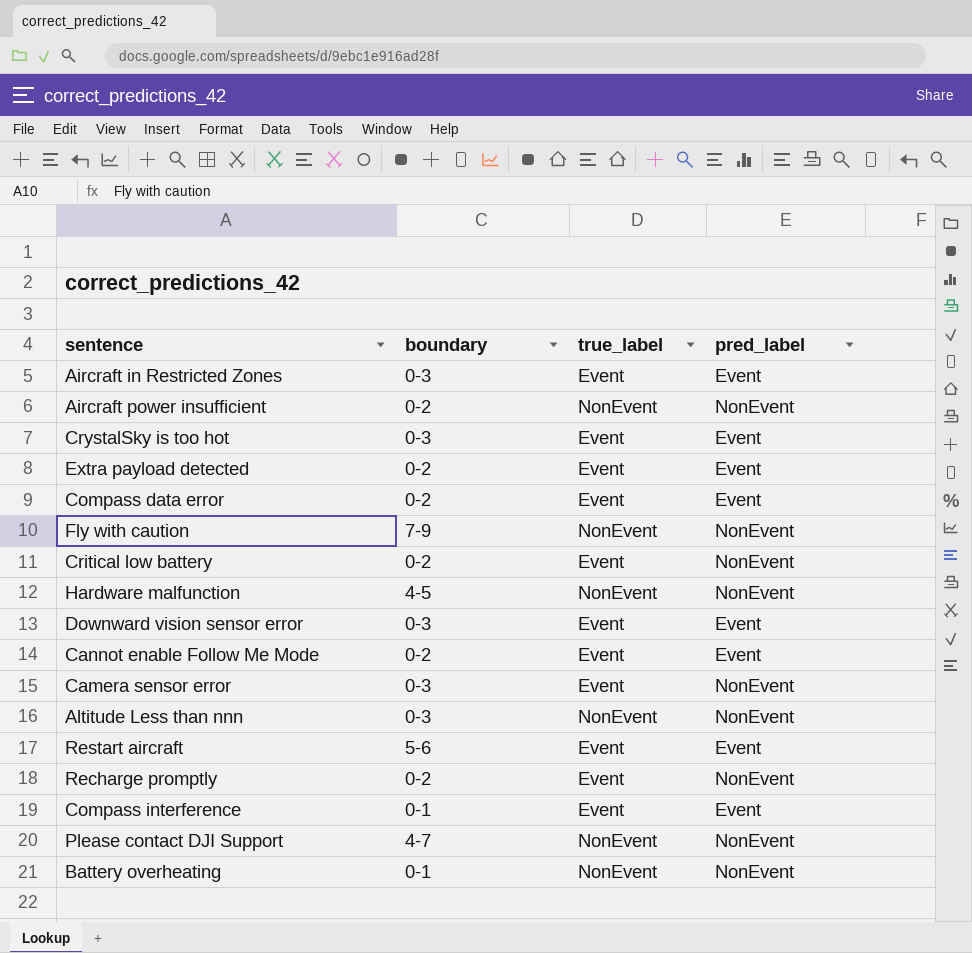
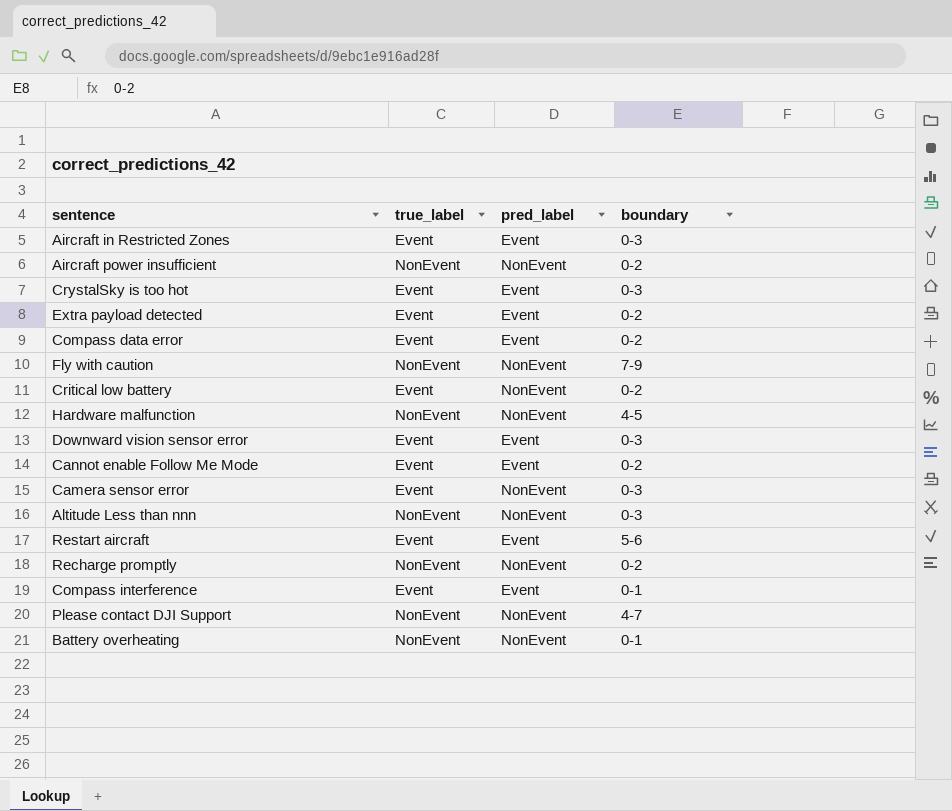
column boundary | position: 2 -> 4
Recharge promptly | true_label: Event -> NonEvent

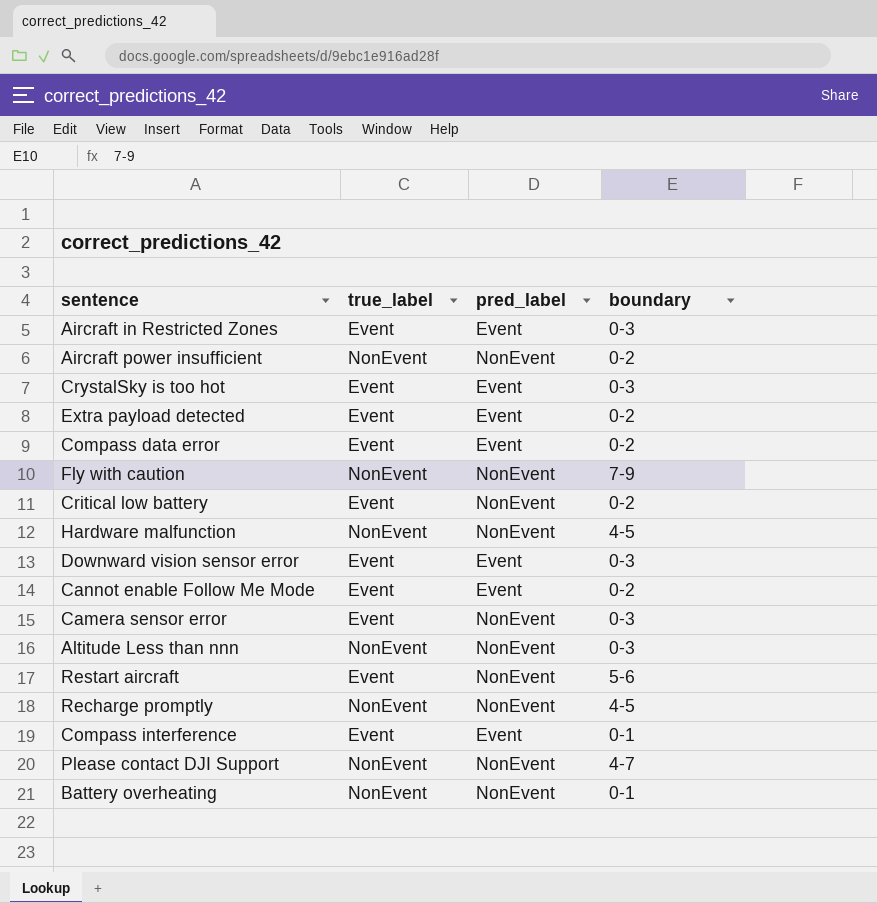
Restart aircraft | pred_label: Event -> NonEvent
Recharge promptly | boundary: 0-2 -> 4-5

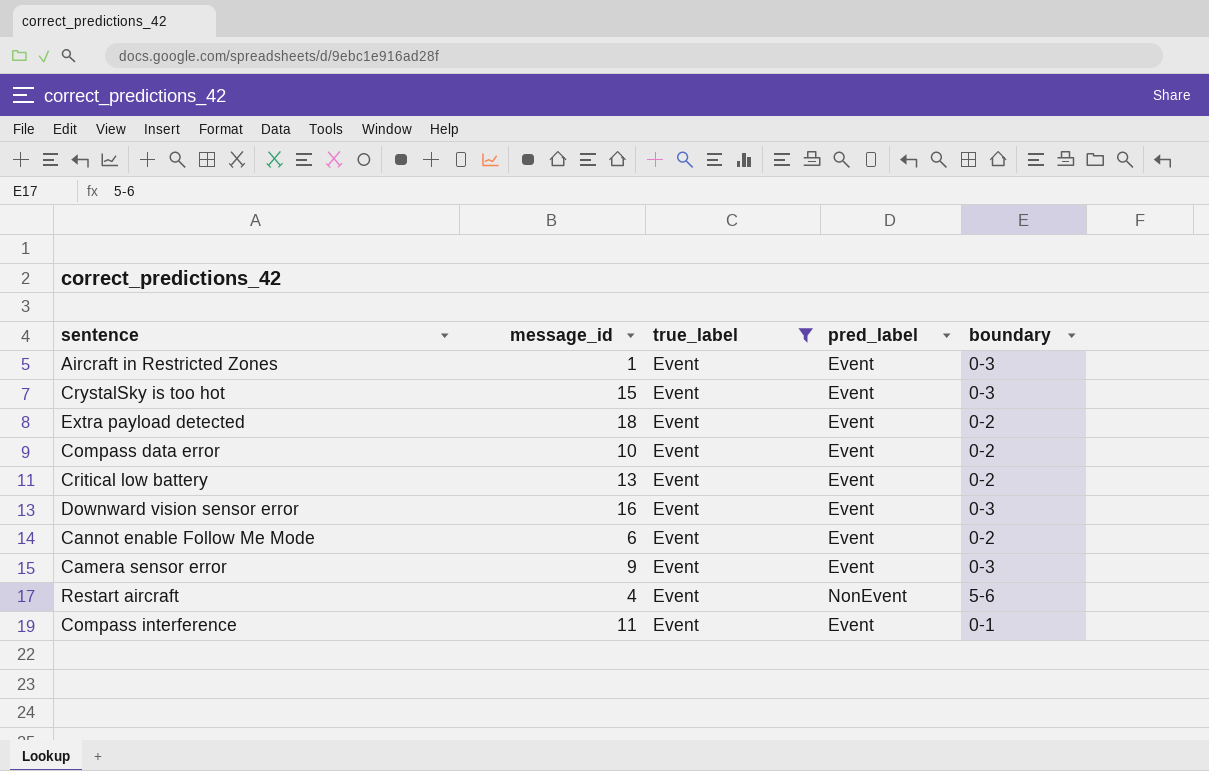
filter: none -> true_label = Event
column message_id | position: none -> 2
Critical low battery | pred_label: NonEvent -> Event
Camera sensor error | pred_label: NonEvent -> Event

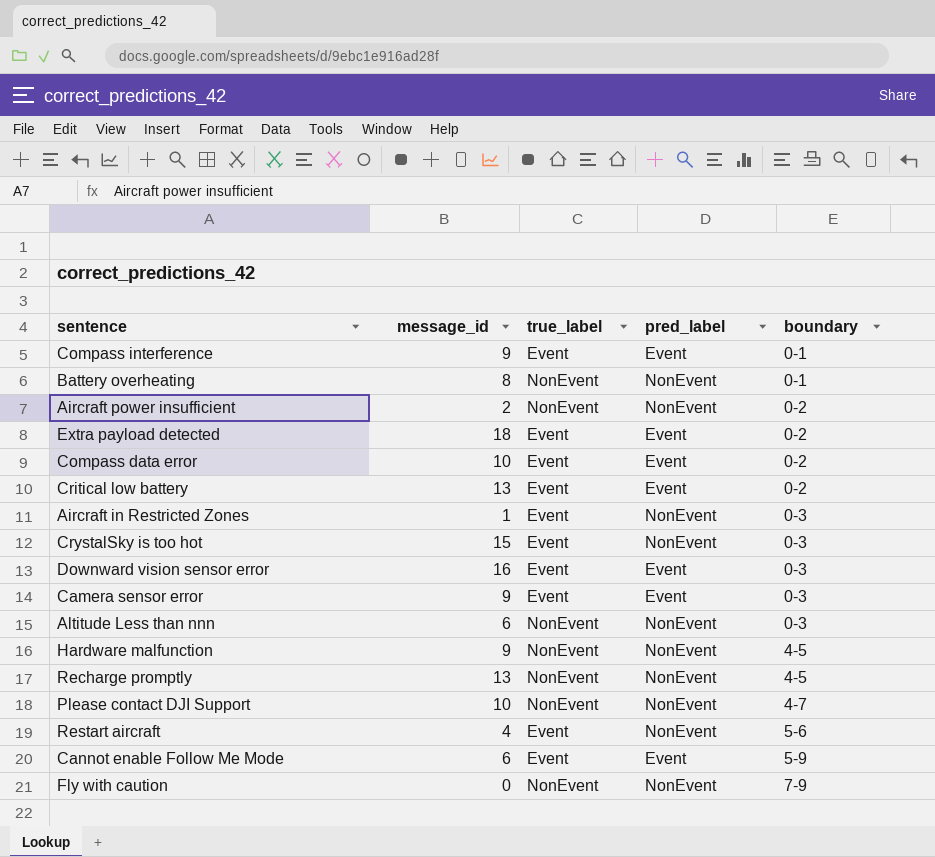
filter: true_label = Event -> none
row order: none -> boundary ascending
Compass interference | message_id: 11 -> 9
Aircraft in Restricted Zones | pred_label: Event -> NonEvent
CrystalSky is too hot | pred_label: Event -> NonEvent
Cannot enable Follow Me Mode | boundary: 0-2 -> 5-9

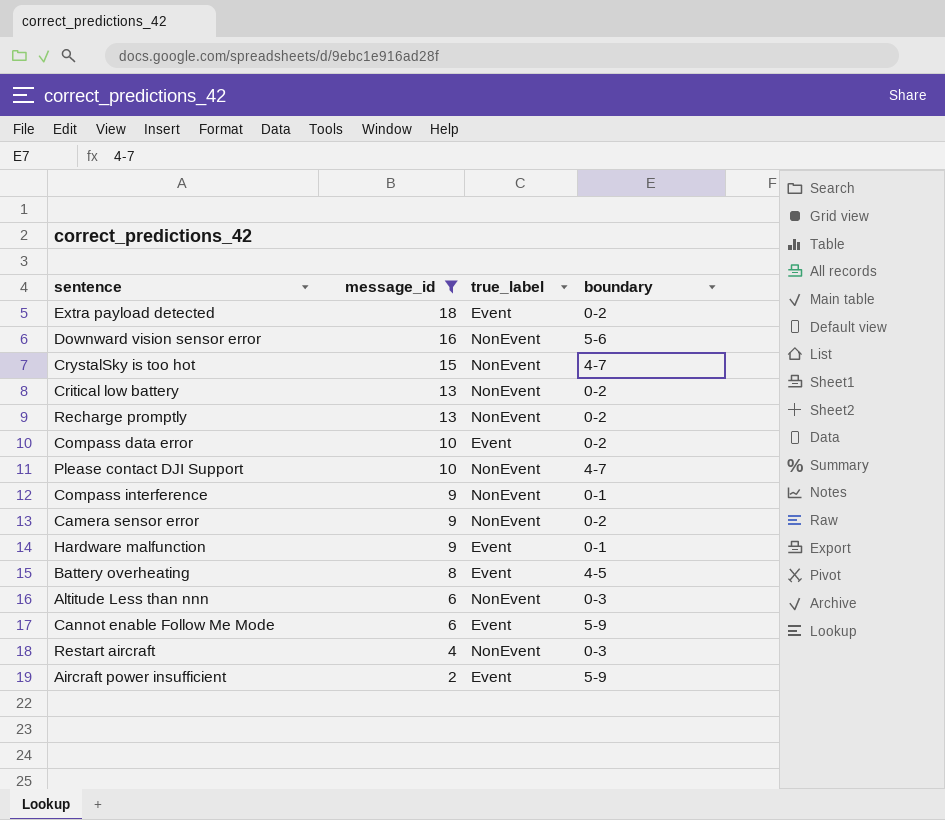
filter: none -> message_id >= 2
row order: boundary ascending -> message_id descending
column pred_label | position: 4 -> none
Downward vision sensor error | true_label: Event -> NonEvent
Downward vision sensor error | boundary: 0-3 -> 5-6
CrystalSky is too hot | true_label: Event -> NonEvent
CrystalSky is too hot | boundary: 0-3 -> 4-7
Critical low battery | true_label: Event -> NonEvent
Recharge promptly | boundary: 4-5 -> 0-2
Compass interference | true_label: Event -> NonEvent
Camera sensor error | true_label: Event -> NonEvent
Camera sensor error | boundary: 0-3 -> 0-2
Hardware malfunction | true_label: NonEvent -> Event
Hardware malfunction | boundary: 4-5 -> 0-1
Battery overheating | true_label: NonEvent -> Event
Battery overheating | boundary: 0-1 -> 4-5
Restart aircraft | true_label: Event -> NonEvent
Restart aircraft | boundary: 5-6 -> 0-3
Aircraft power insufficient | true_label: NonEvent -> Event
Aircraft power insufficient | boundary: 0-2 -> 5-9

